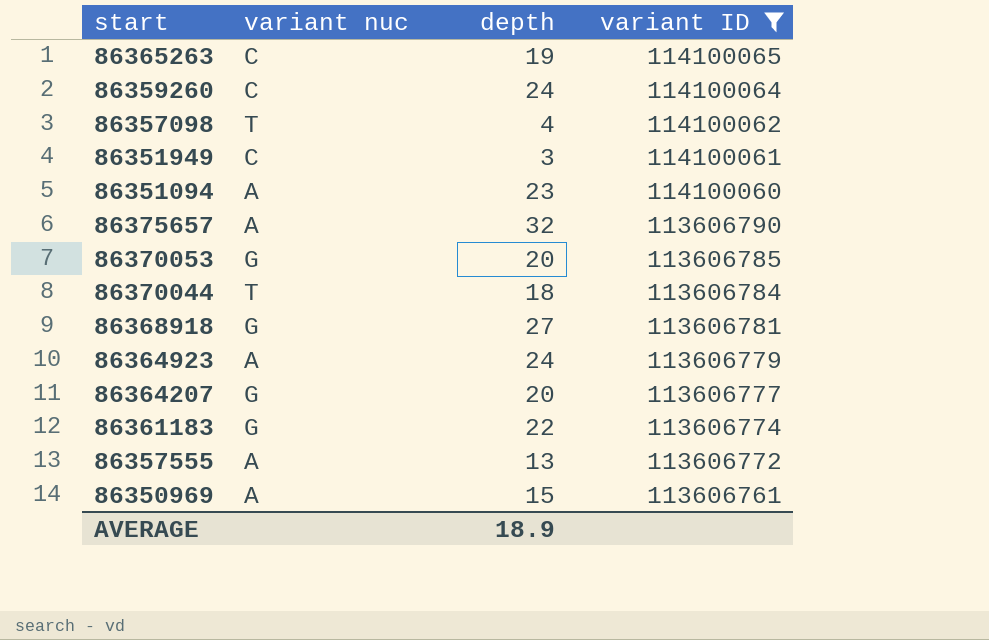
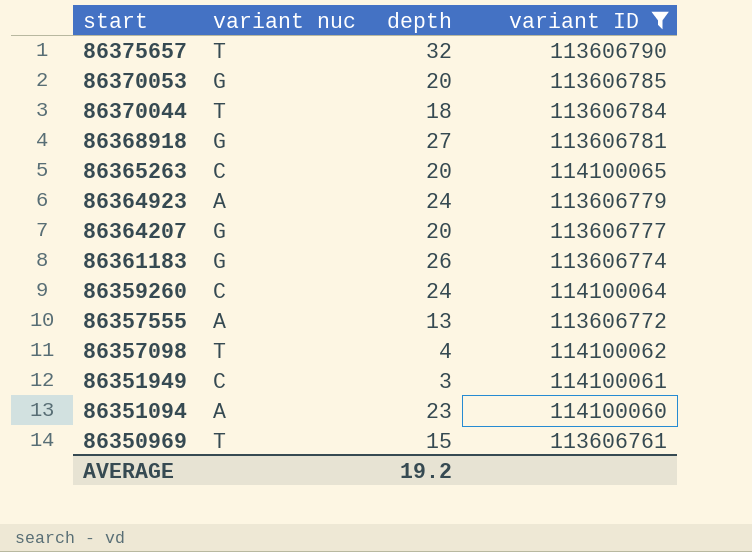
row order: variant ID descending -> start descending
86375657 | variant nuc: A -> T
86365263 | depth: 19 -> 20
86361183 | depth: 22 -> 26
86350969 | variant nuc: A -> T
AVERAGE | depth: 18.9 -> 19.2

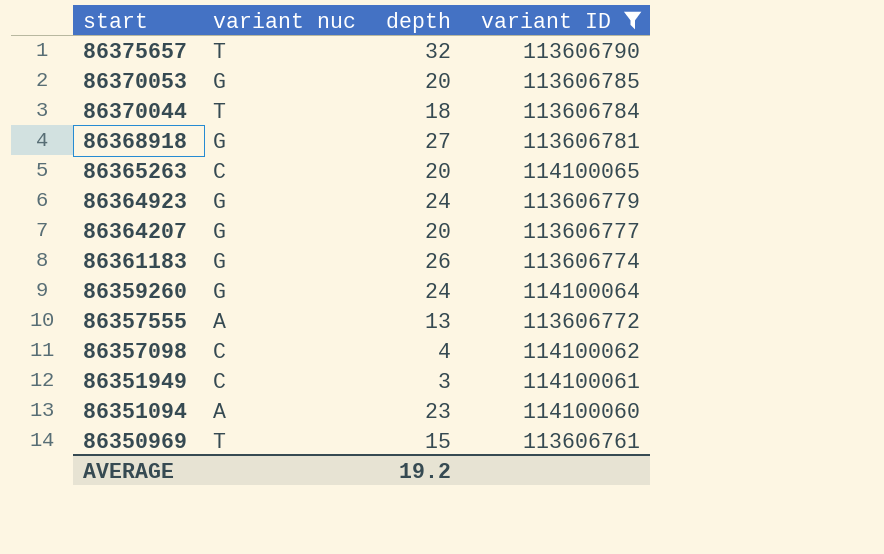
86364923 | variant nuc: A -> G
86359260 | variant nuc: C -> G
86357098 | variant nuc: T -> C

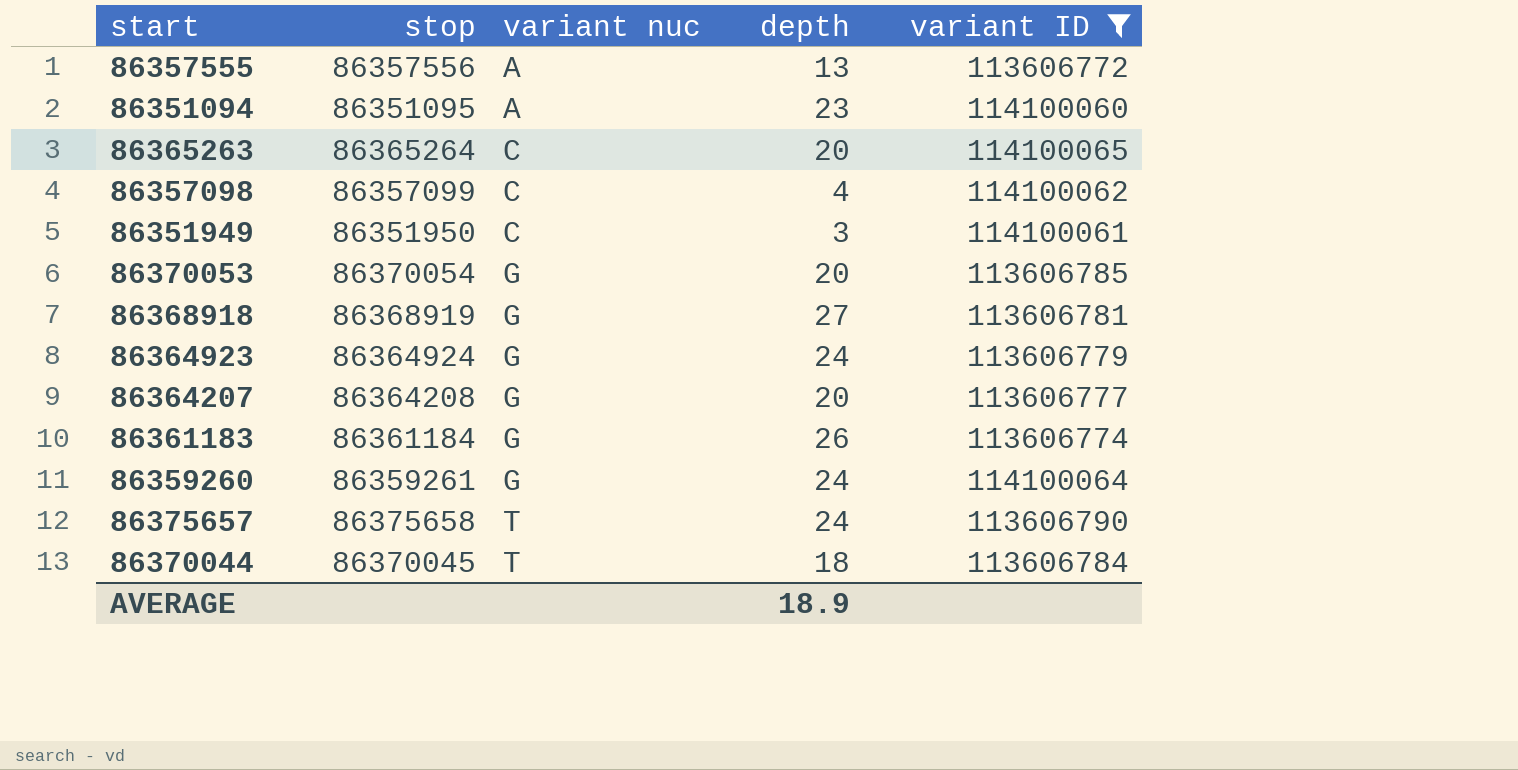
row order: start descending -> variant nuc ascending
column stop | position: none -> 2
row 86350969: T | 15 | 113606761 -> none
86375657 | depth: 32 -> 24
AVERAGE | depth: 19.2 -> 18.9

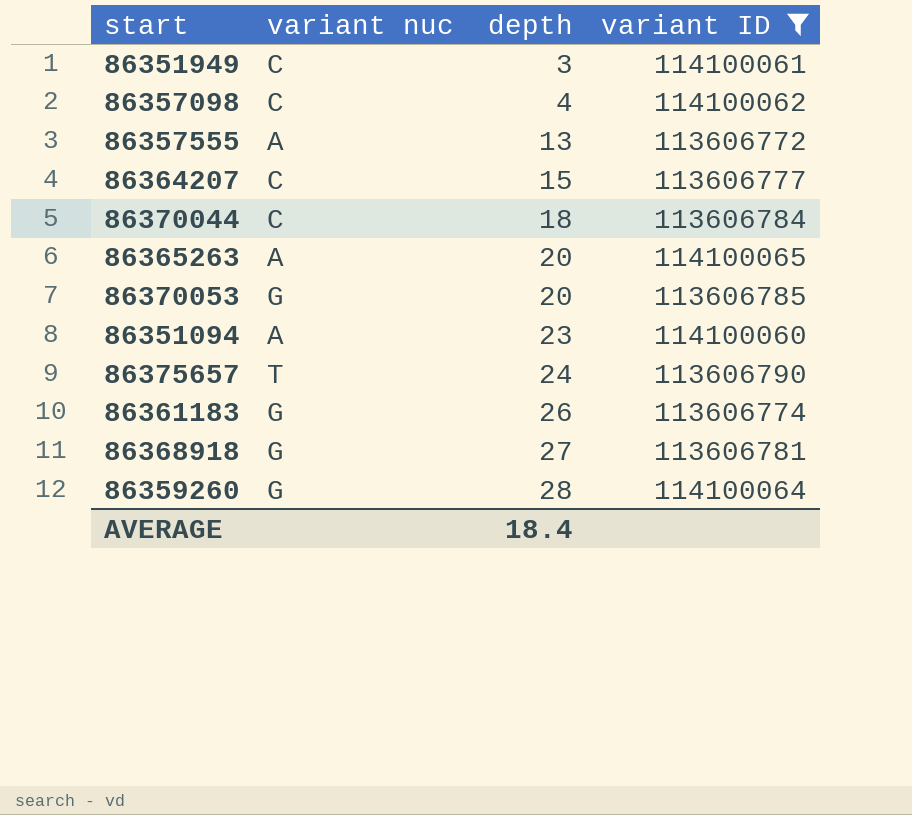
row order: variant nuc ascending -> depth ascending
column stop | position: 2 -> none
row 86364923: 86364924 | G | 24 | 113606779 -> none
86364207 | variant nuc: G -> C
86364207 | depth: 20 -> 15
86370044 | variant nuc: T -> C
86365263 | variant nuc: C -> A
86359260 | depth: 24 -> 28
AVERAGE | depth: 18.9 -> 18.4

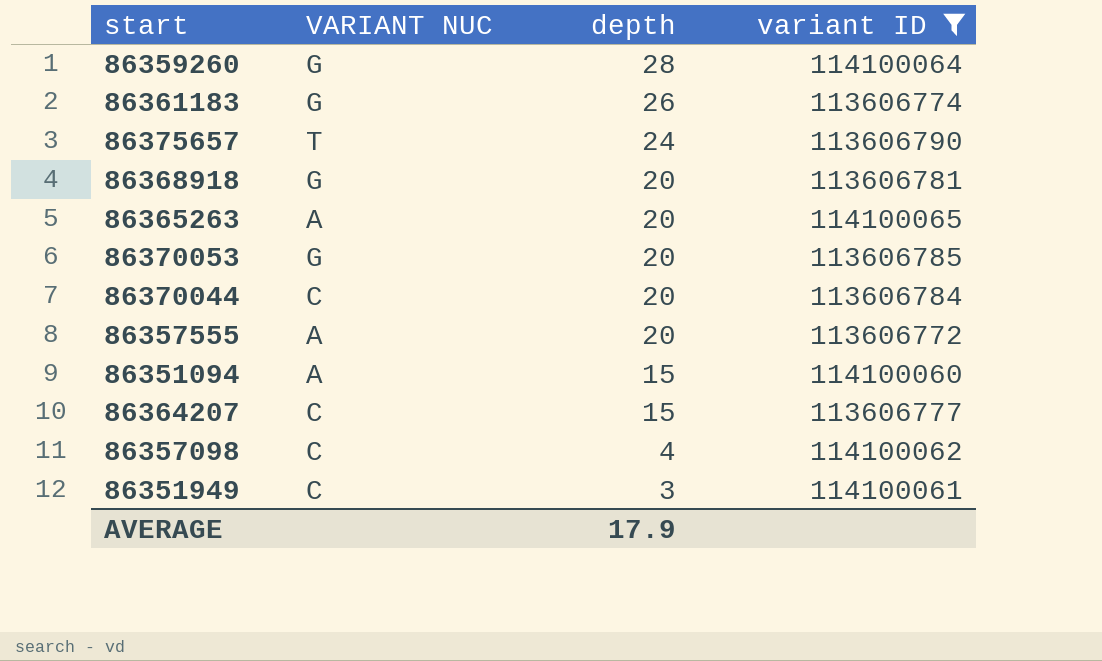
row order: depth ascending -> depth descending
column name: variant nuc -> VARIANT NUC
86368918 | depth: 27 -> 20
86370044 | depth: 18 -> 20
86357555 | depth: 13 -> 20
86351094 | depth: 23 -> 15
AVERAGE | depth: 18.4 -> 17.9

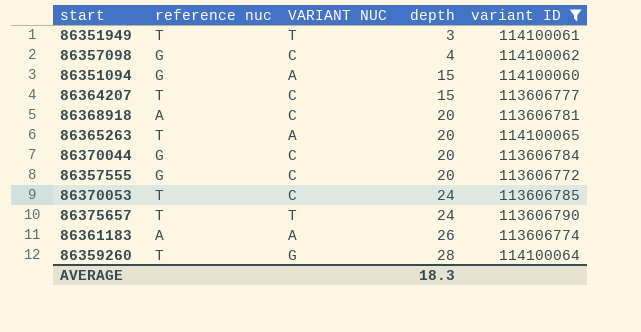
row order: depth descending -> depth ascending
column reference nuc | position: none -> 2
86351949 | VARIANT NUC: C -> T
86368918 | VARIANT NUC: G -> C
86357555 | VARIANT NUC: A -> C
86370053 | VARIANT NUC: G -> C
86370053 | depth: 20 -> 24
86361183 | VARIANT NUC: G -> A
AVERAGE | depth: 17.9 -> 18.3

